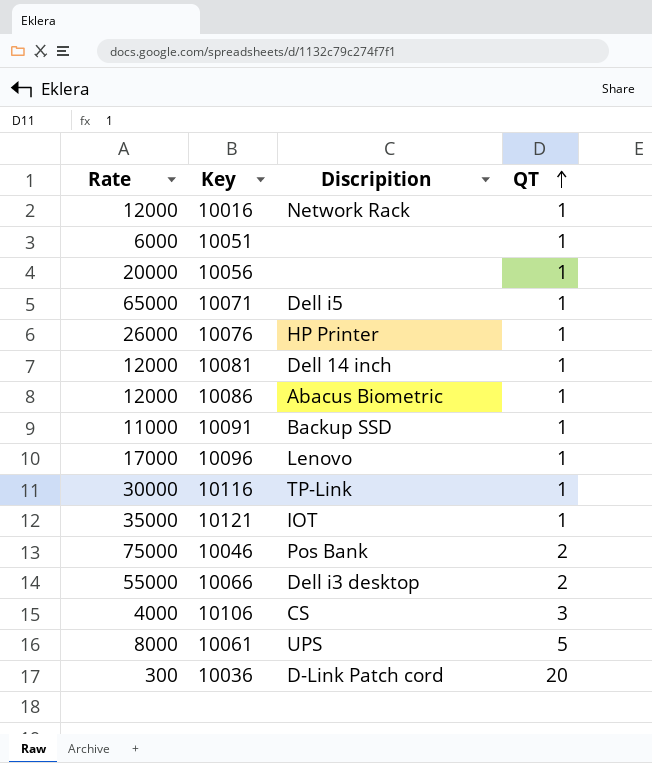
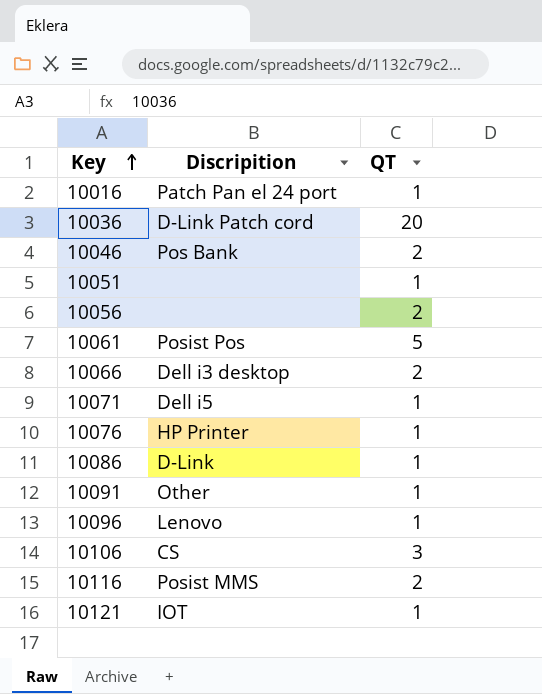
row order: QT ascending -> Key ascending
column Rate | position: 1 -> none
row 10081: 12000 | Dell 14 inch | 1 -> none
10016 | Discripition: Network Rack -> Patch Pan el 24 port
10056 | QT: 1 -> 2
10061 | Discripition: UPS -> Posist Pos
10086 | Discripition: Abacus Biometric -> D-Link
10091 | Discripition: Backup SSD -> Other
10116 | Discripition: TP-Link -> Posist MMS
10116 | QT: 1 -> 2

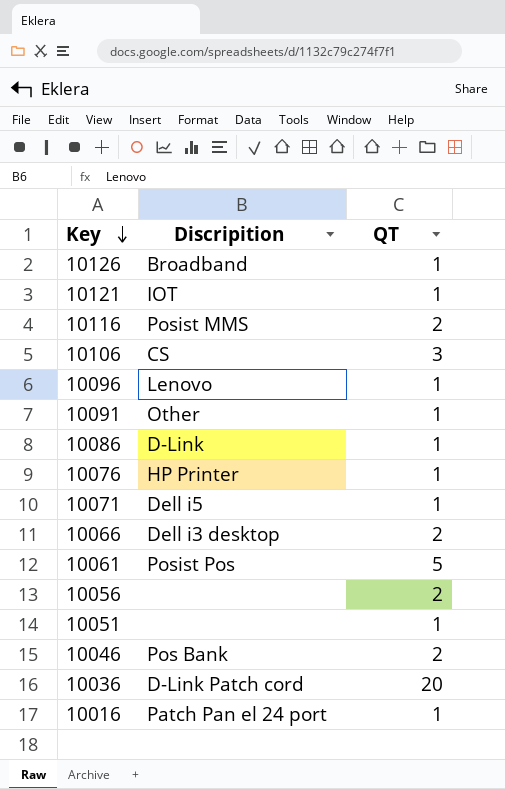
row order: Key ascending -> Key descending
row 10126: none -> Broadband | 1

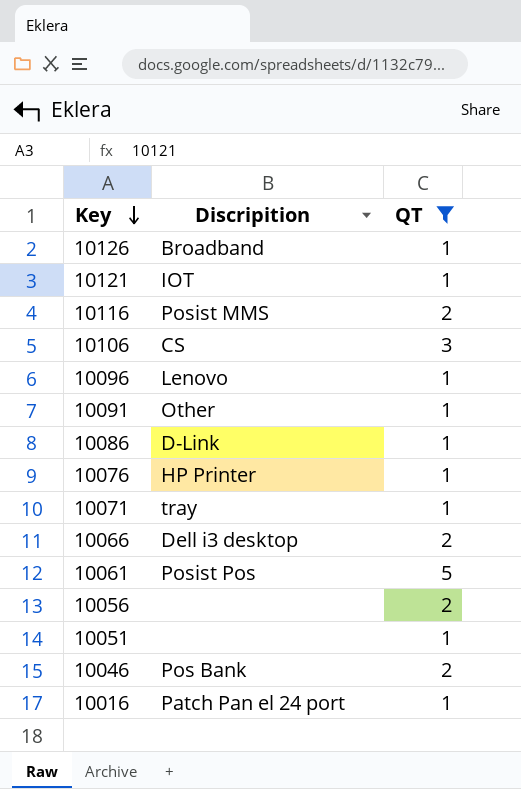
filter: none -> QT != 20
10071 | Discripition: Dell i5 -> tray

